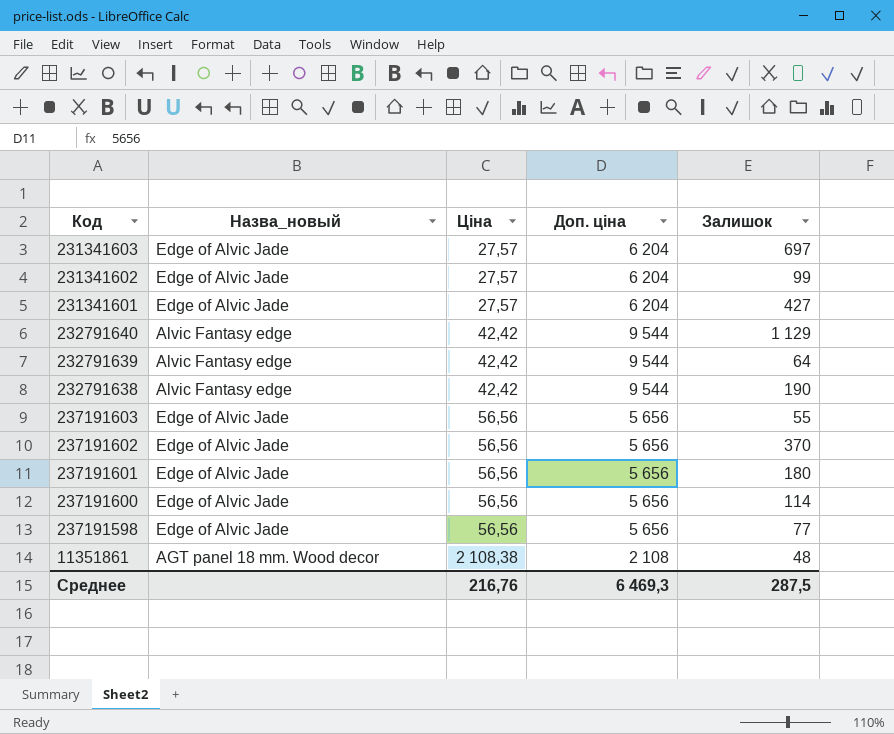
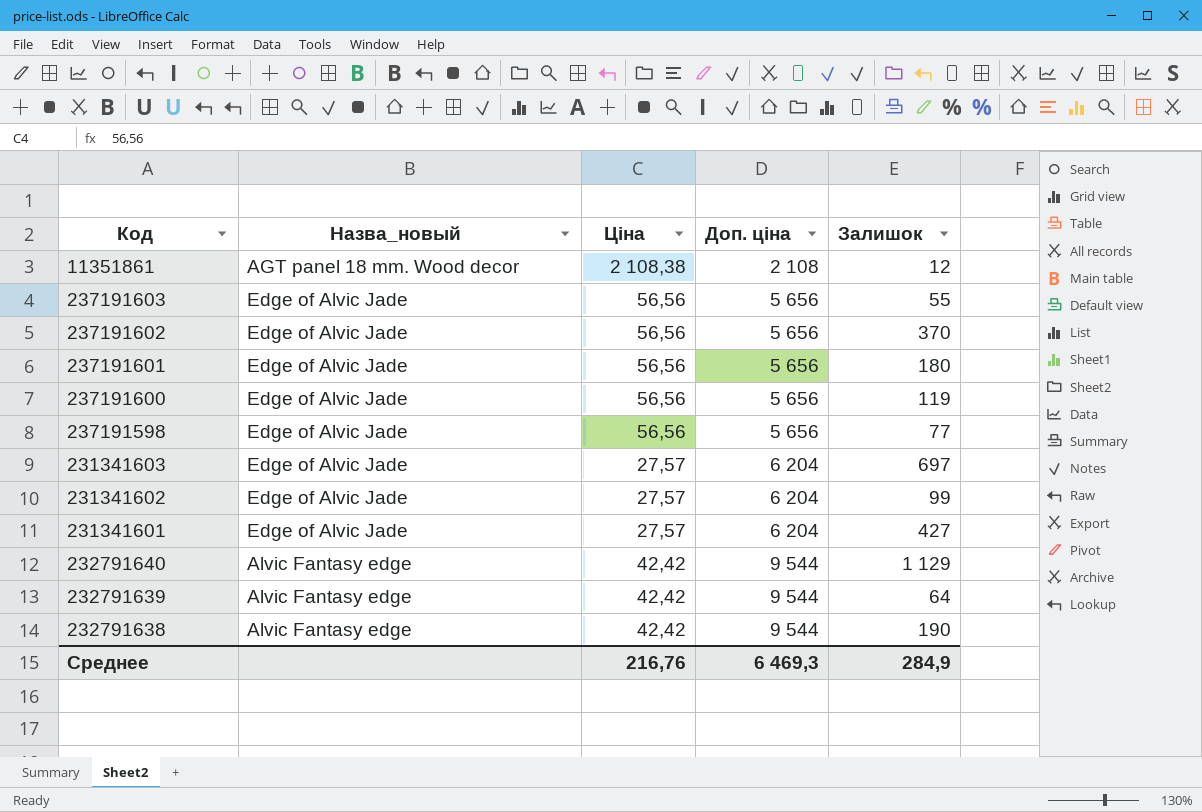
row order: Ціна ascending -> Доп. ціна ascending
11351861 | Залишок: 48 -> 12
237191600 | Залишок: 114 -> 119
Среднее | Залишок: 287,5 -> 284,9

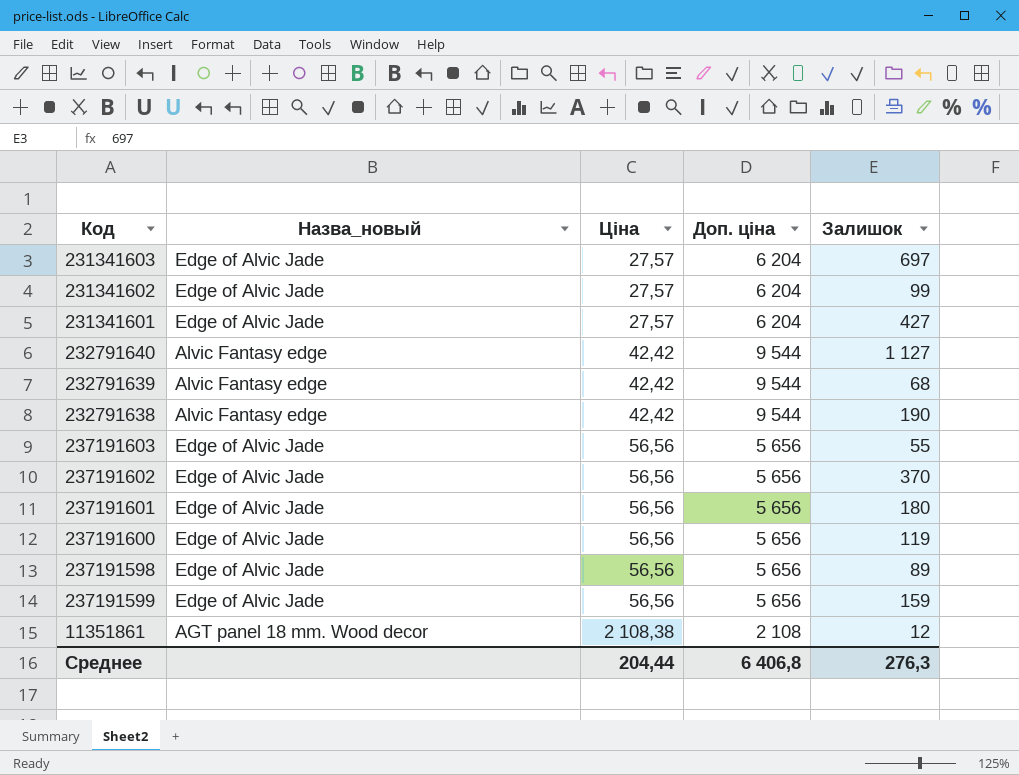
row order: Доп. ціна ascending -> Ціна ascending
232791640 | Залишок: 1 129 -> 1 127
232791639 | Залишок: 64 -> 68
237191598 | Залишок: 77 -> 89
row 237191599: none -> Edge of Alvic Jade | 56,56 | 5 656 | 159
Среднее | Ціна: 216,76 -> 204,44
Среднее | Доп. ціна: 6 469,3 -> 6 406,8
Среднее | Залишок: 284,9 -> 276,3

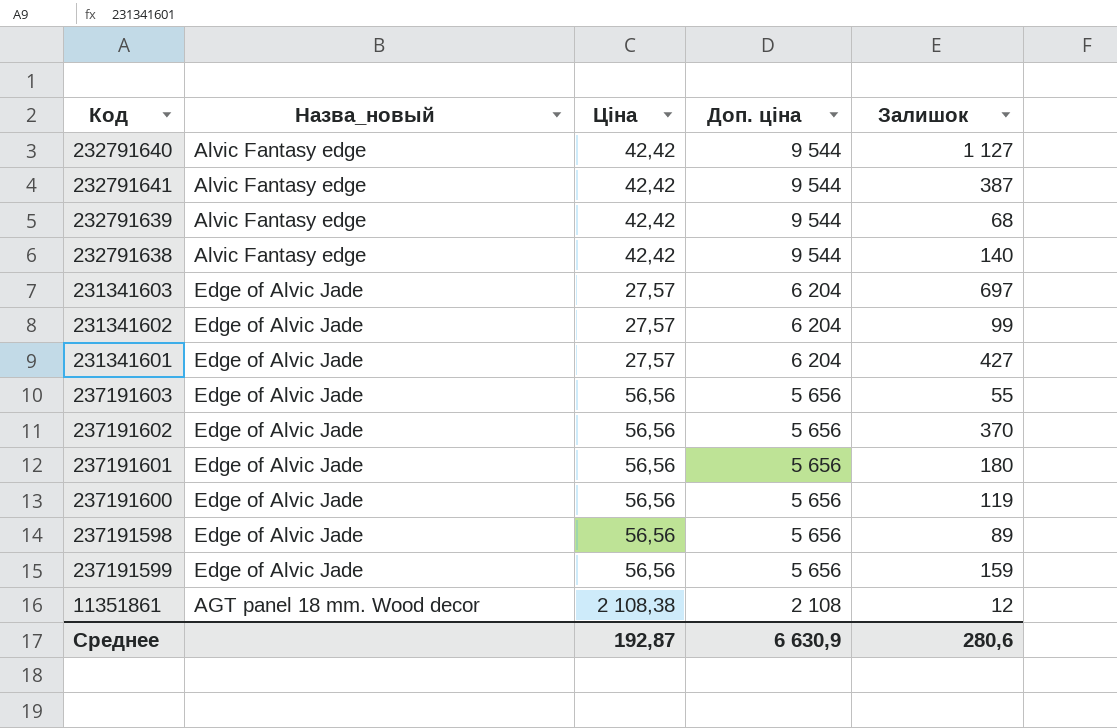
row order: Ціна ascending -> Доп. ціна descending
row 232791641: none -> Alvic Fantasy edge | 42,42 | 9 544 | 387
232791638 | Залишок: 190 -> 140
Среднее | Ціна: 204,44 -> 192,87
Среднее | Доп. ціна: 6 406,8 -> 6 630,9
Среднее | Залишок: 276,3 -> 280,6

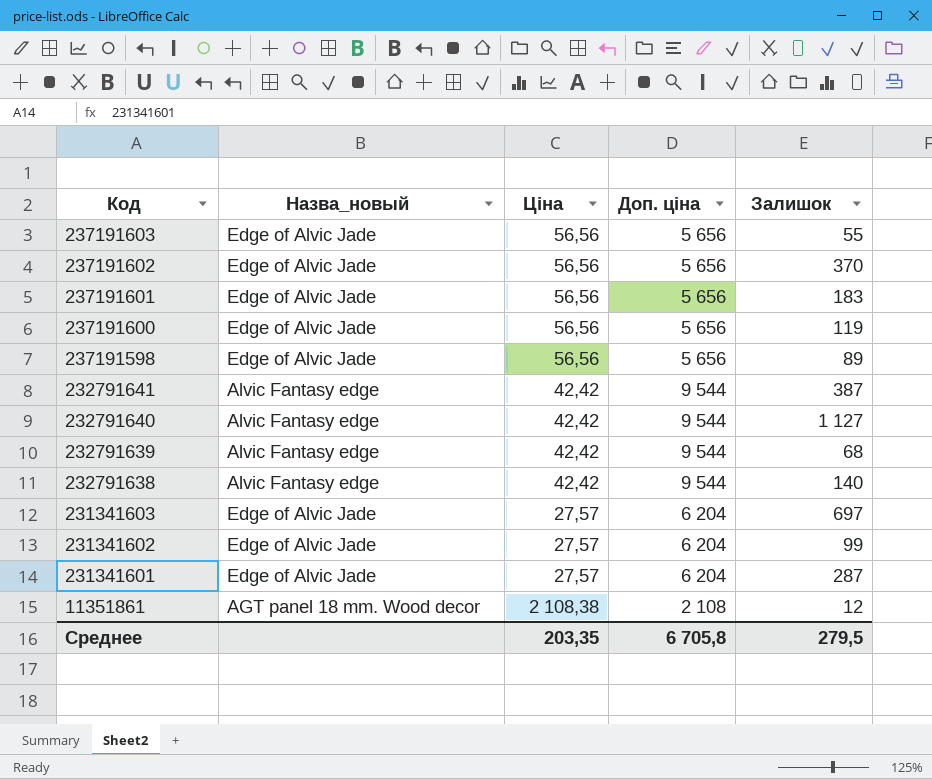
row order: Доп. ціна descending -> Код descending
row 237191599: Edge of Alvic Jade | 56,56 | 5 656 | 159 -> none
237191601 | Залишок: 180 -> 183
231341601 | Залишок: 427 -> 287
Среднее | Ціна: 192,87 -> 203,35
Среднее | Доп. ціна: 6 630,9 -> 6 705,8
Среднее | Залишок: 280,6 -> 279,5

